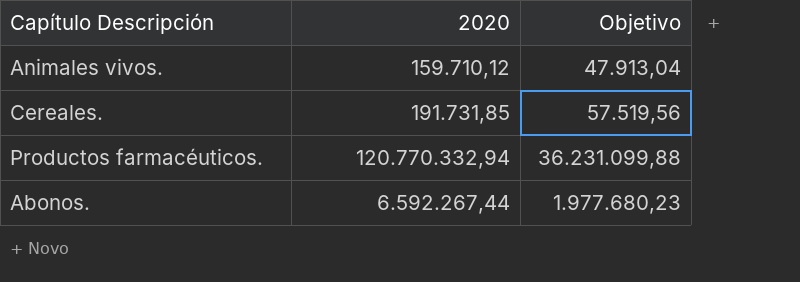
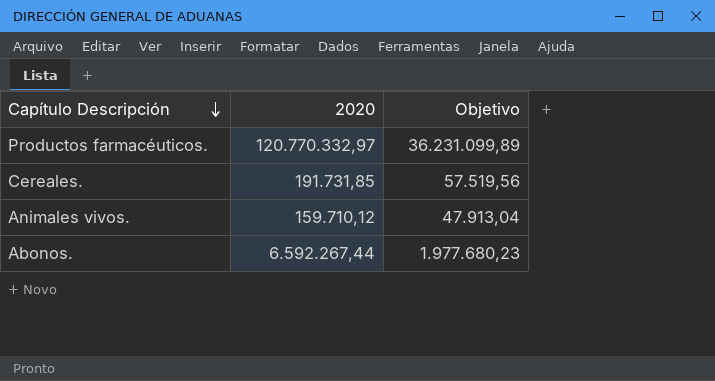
row order: none -> Capítulo Descripción descending
Productos farmacéuticos. | 2020: 120.770.332,94 -> 120.770.332,97
Productos farmacéuticos. | Objetivo: 36.231.099,88 -> 36.231.099,89

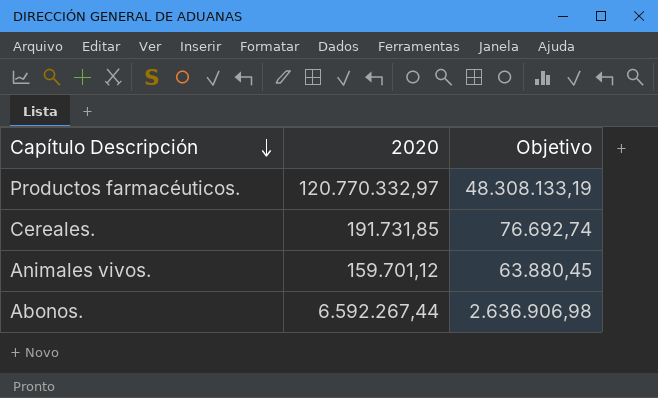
column Objetivo | formula: [2020] * 0,3 -> [2020] * 0,4
Animales vivos. | 2020: 159.710,12 -> 159.701,12

